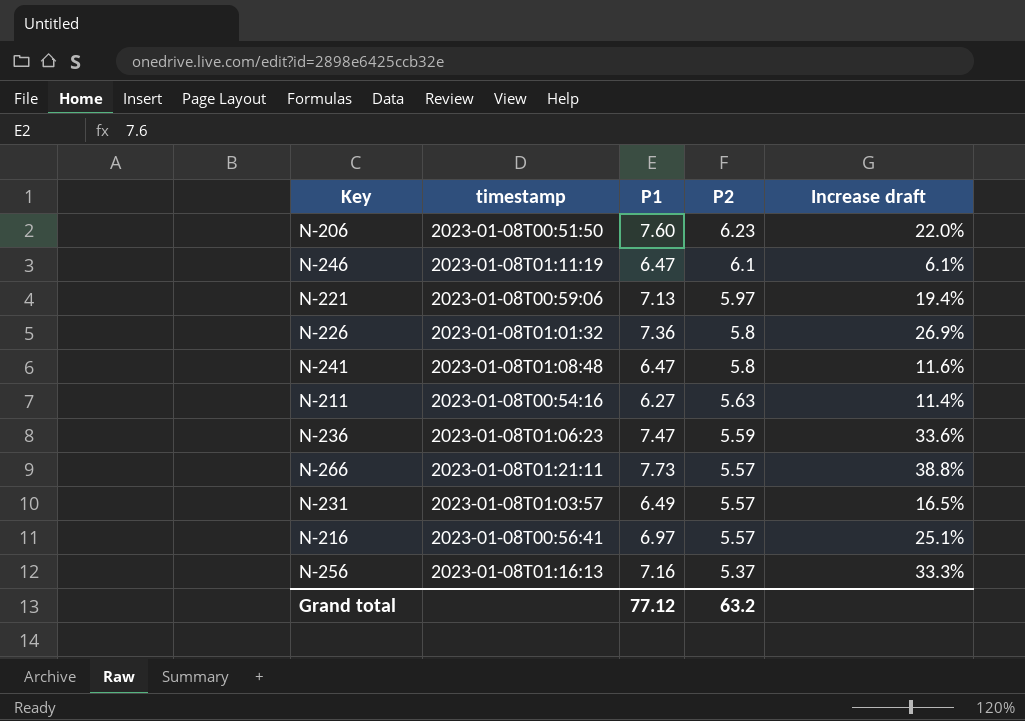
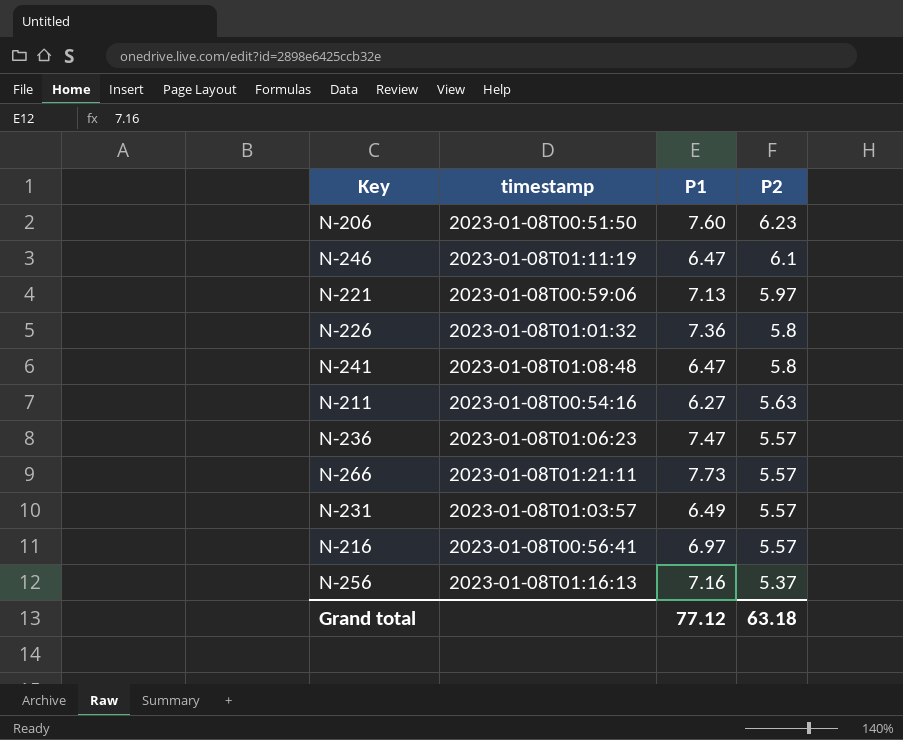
column Increase draft | formula: ([P1] - [P2]) / [P2] -> none
N-236 | P2: 5.59 -> 5.57
Grand total | P2: 63.2 -> 63.18

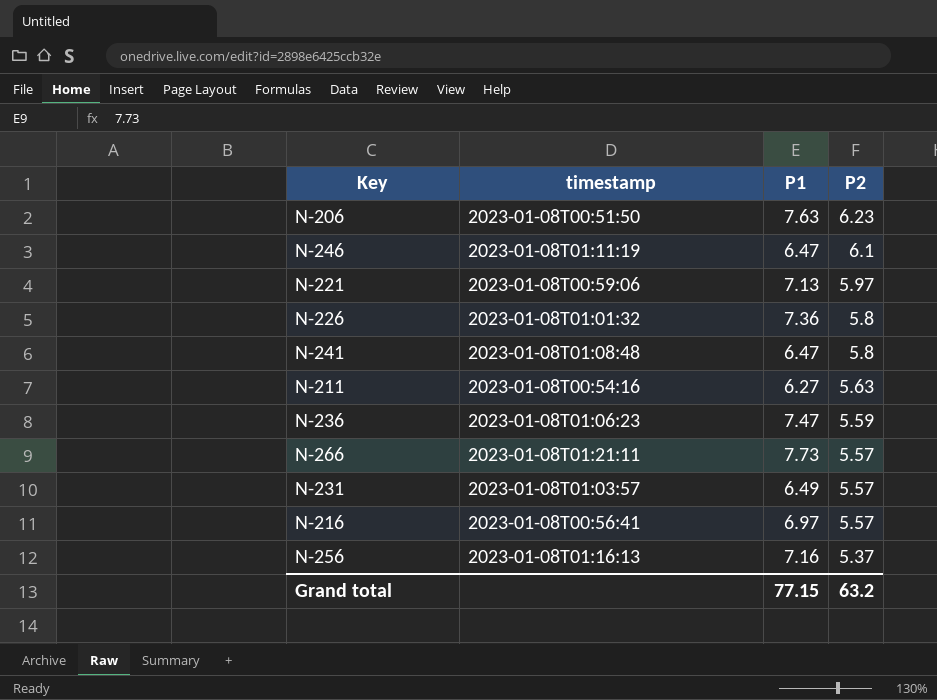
N-206 | P1: 7.60 -> 7.63
N-236 | P2: 5.57 -> 5.59
Grand total | P1: 77.12 -> 77.15
Grand total | P2: 63.18 -> 63.2

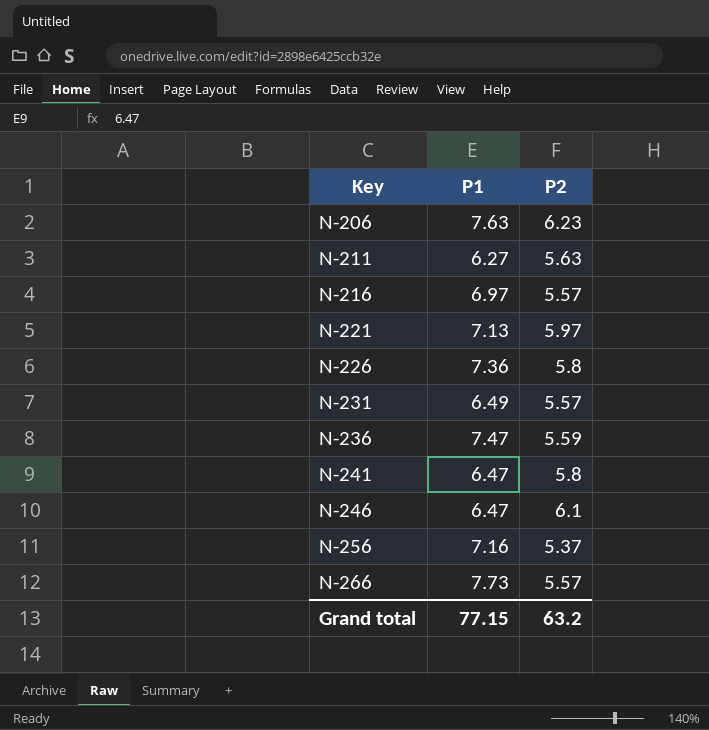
row order: P2 descending -> Key ascending
column timestamp | position: 2 -> none

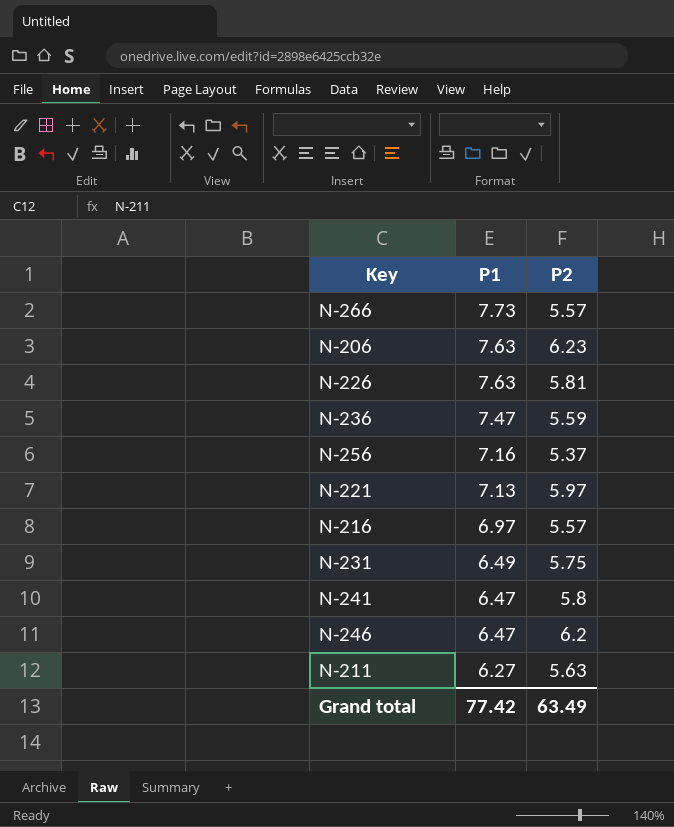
row order: Key ascending -> P1 descending
N-226 | P1: 7.36 -> 7.63
N-226 | P2: 5.8 -> 5.81
N-231 | P2: 5.57 -> 5.75
N-246 | P2: 6.1 -> 6.2
Grand total | P1: 77.15 -> 77.42
Grand total | P2: 63.2 -> 63.49

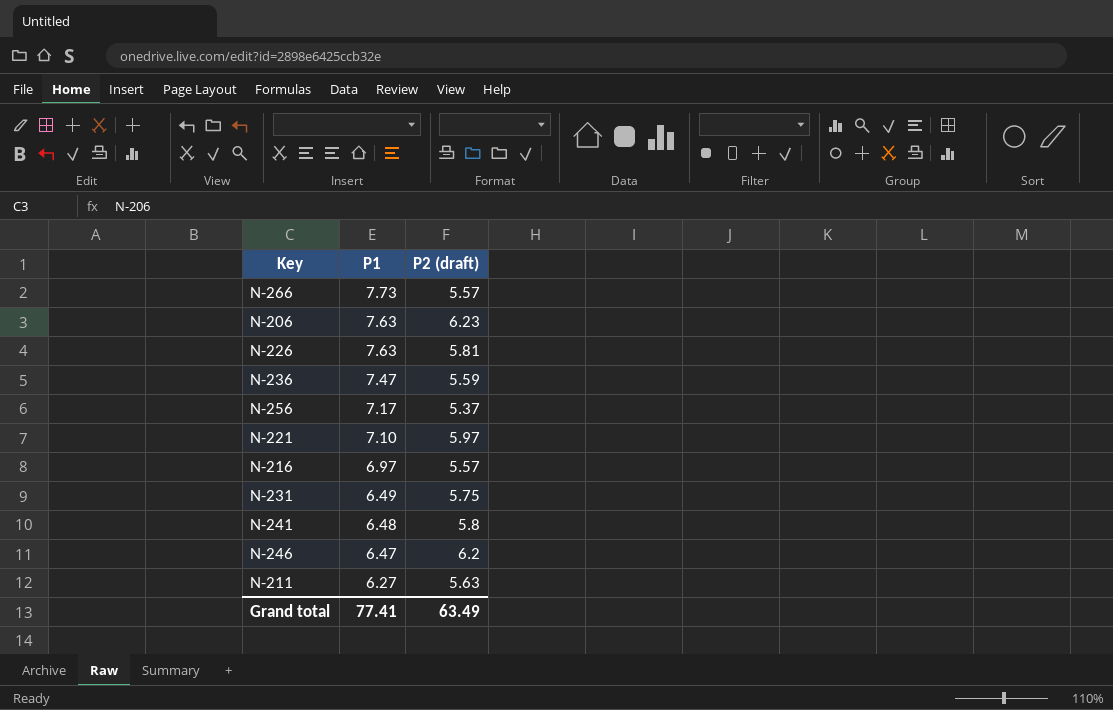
column name: P2 -> P2 (draft)
N-256 | P1: 7.16 -> 7.17
N-221 | P1: 7.13 -> 7.10
N-241 | P1: 6.47 -> 6.48
Grand total | P1: 77.42 -> 77.41

